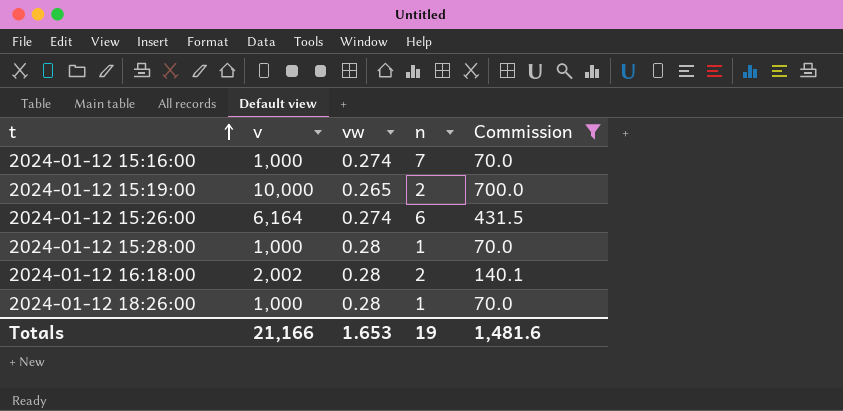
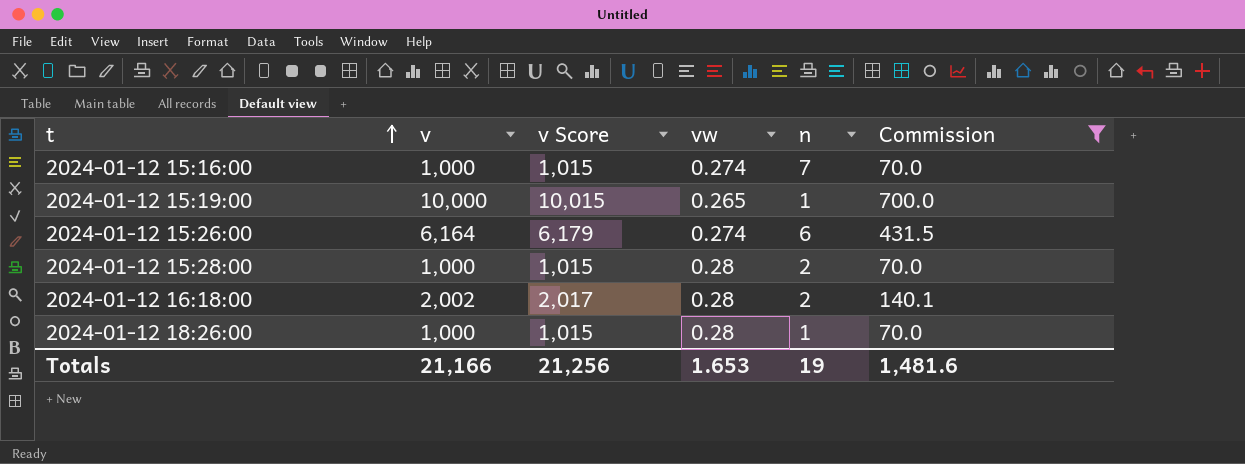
column v Score | formula: none -> [v] + 15
2024-01-12 15:19:00 | n: 2 -> 1
2024-01-12 15:28:00 | n: 1 -> 2

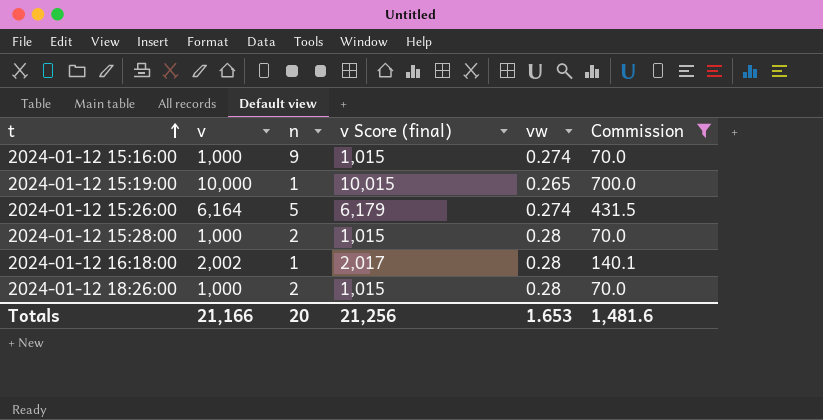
column n | position: 5 -> 3
column name: v Score -> v Score (final)
2024-01-12 15:16:00 | n: 7 -> 9
2024-01-12 15:26:00 | n: 6 -> 5
2024-01-12 16:18:00 | n: 2 -> 1
2024-01-12 18:26:00 | n: 1 -> 2
Totals | n: 19 -> 20

